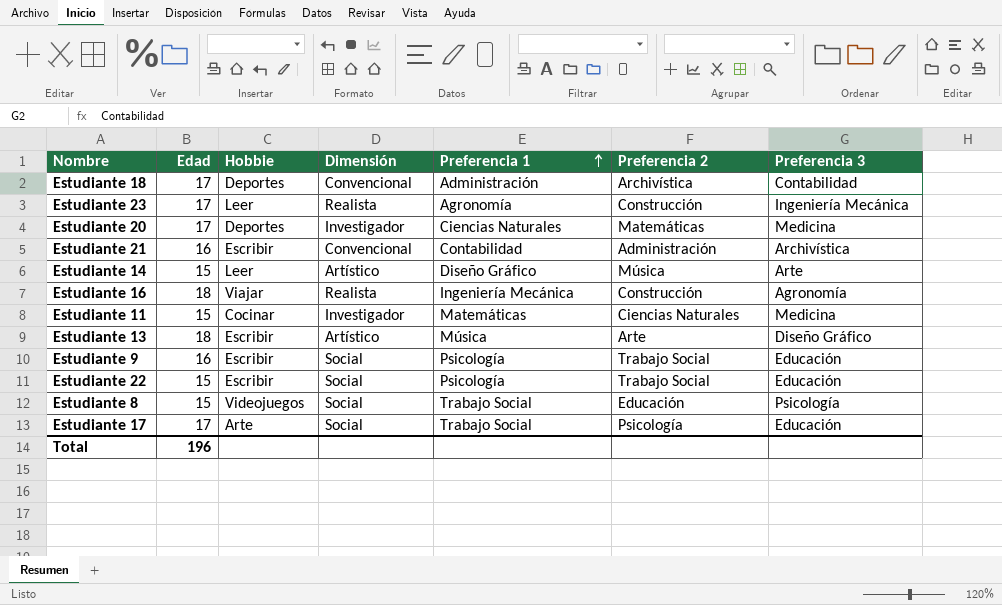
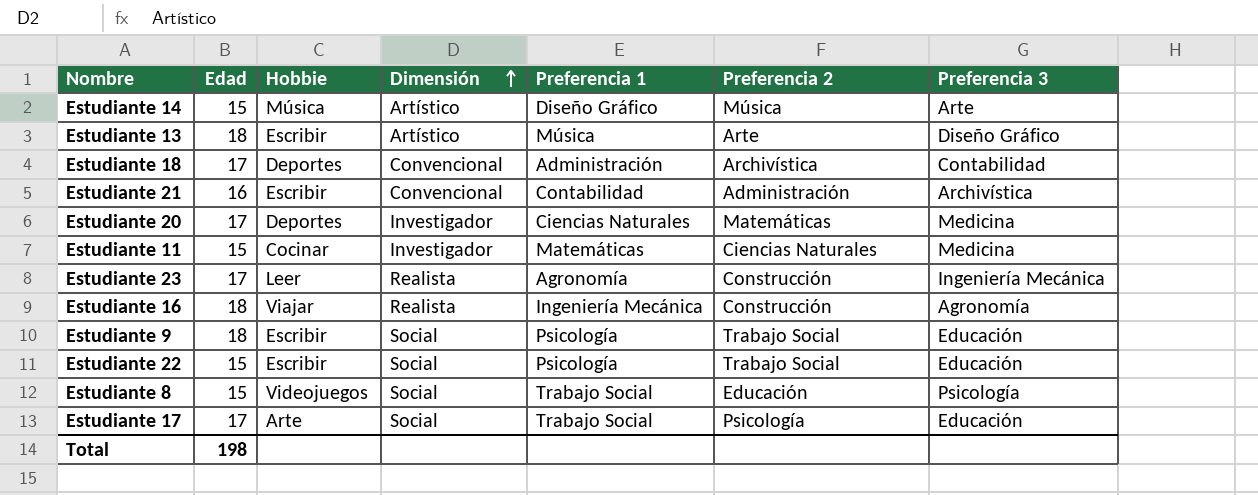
row order: Preferencia 1 ascending -> Dimensión ascending
Estudiante 14 | Hobbie: Leer -> Música
Estudiante 9 | Edad: 16 -> 18
Total | Edad: 196 -> 198

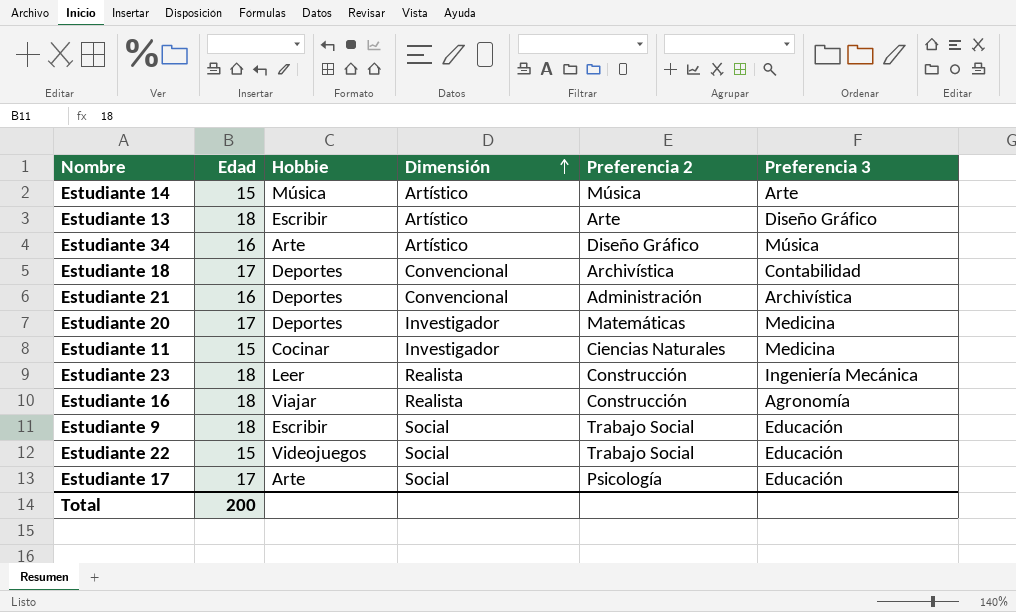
column Preferencia 1 | position: 5 -> none
row Estudiante 8: 15 | Videojuegos | Social | Trabajo Social | Educación | Psicología -> none
row Estudiante 34: none -> 16 | Arte | Artístico | Diseño Gráfico | Música
Estudiante 21 | Hobbie: Escribir -> Deportes
Estudiante 23 | Edad: 17 -> 18
Estudiante 22 | Hobbie: Escribir -> Videojuegos
Total | Edad: 198 -> 200

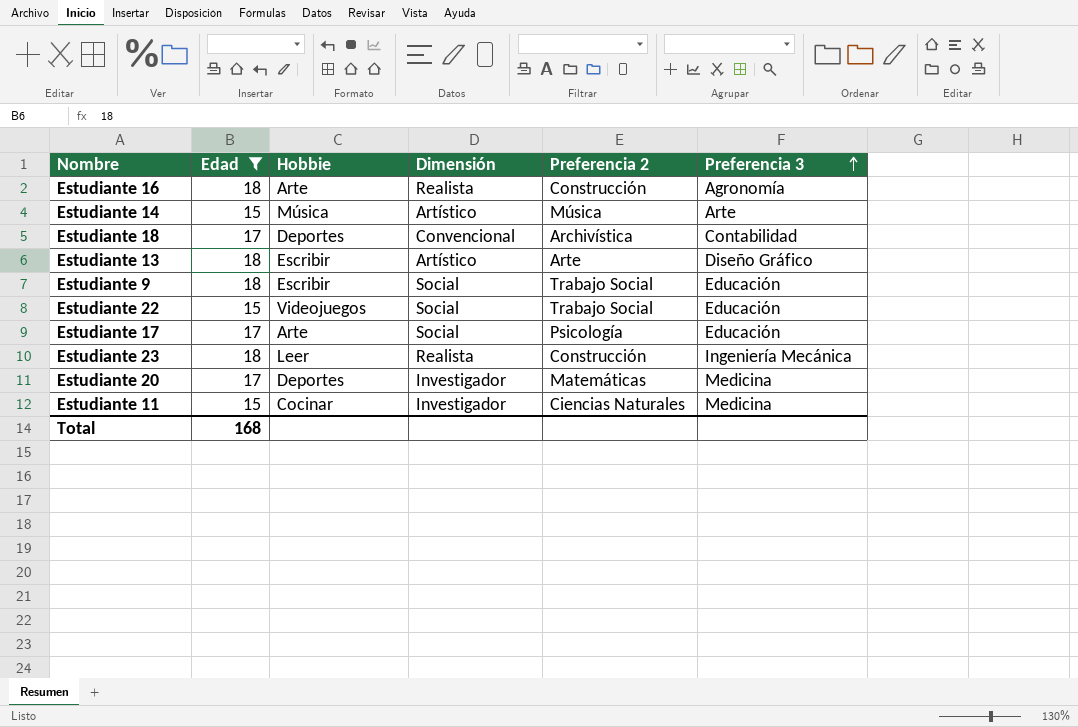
filter: none -> Edad != 16
row order: Dimensión ascending -> Preferencia 3 ascending
Estudiante 16 | Hobbie: Viajar -> Arte
Total | Edad: 200 -> 168

